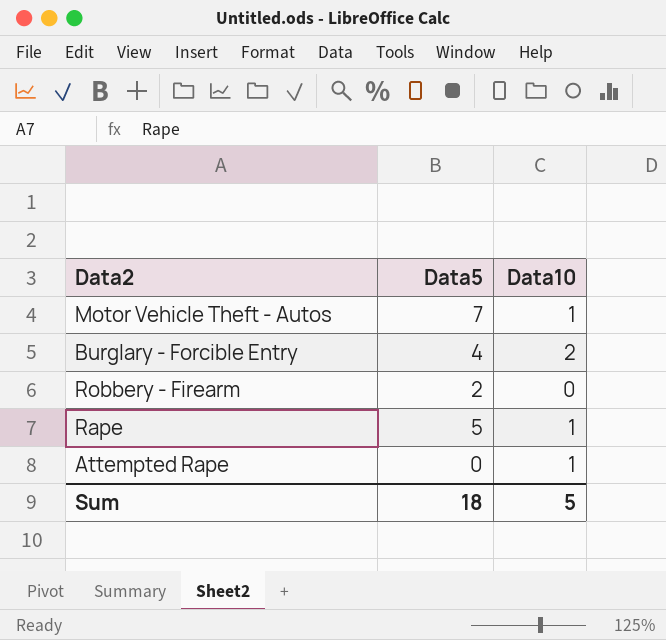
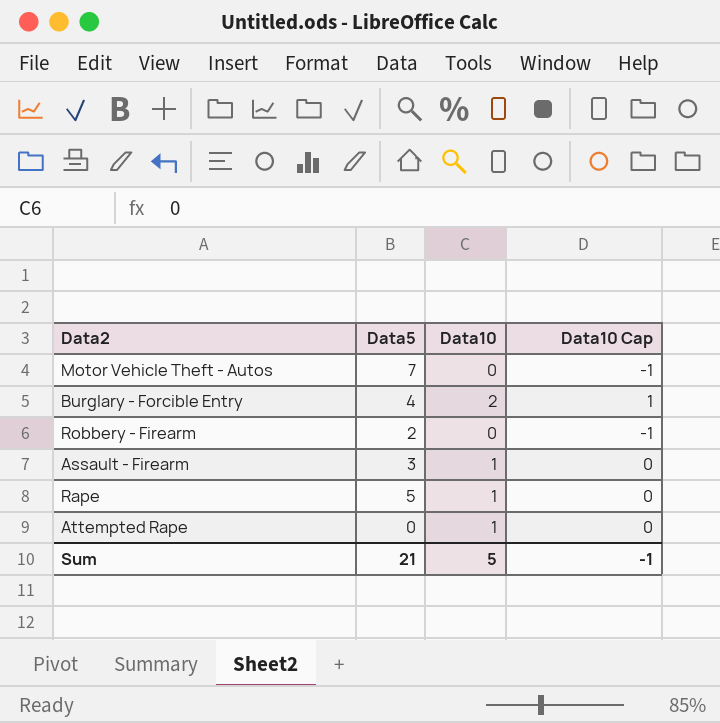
column Data10 Cap | formula: none -> [Data10] - 1
Motor Vehicle Theft - Autos | Data10: 1 -> 0
row Assault - Firearm: none -> 3 | 1 | 0
Sum | Data5: 18 -> 21

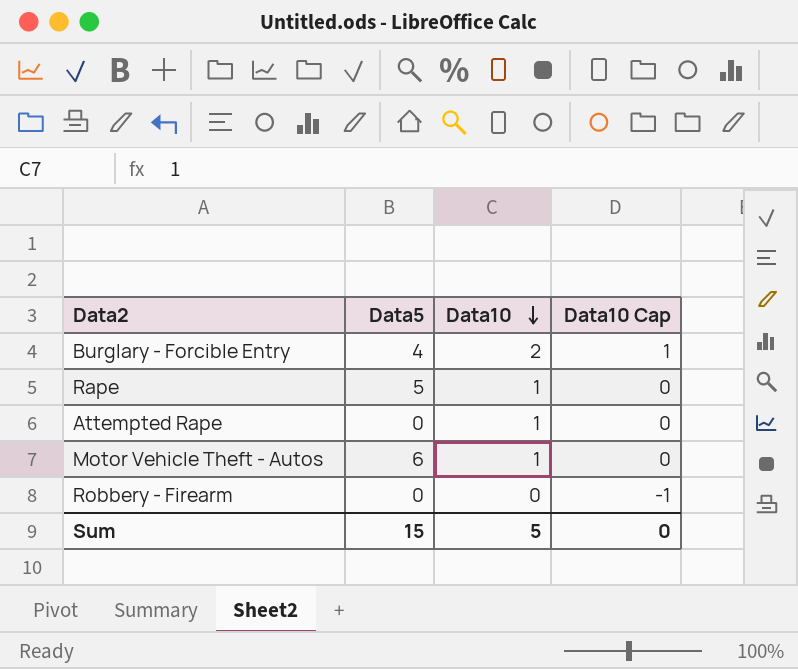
row order: none -> Data10 descending
row Assault - Firearm: 3 | 1 | 0 -> none
Motor Vehicle Theft - Autos | Data5: 7 -> 6
Motor Vehicle Theft - Autos | Data10: 0 -> 1
Motor Vehicle Theft - Autos | Data10 Cap: -1 -> 0
Robbery - Firearm | Data5: 2 -> 0
Sum | Data5: 21 -> 15
Sum | Data10 Cap: -1 -> 0

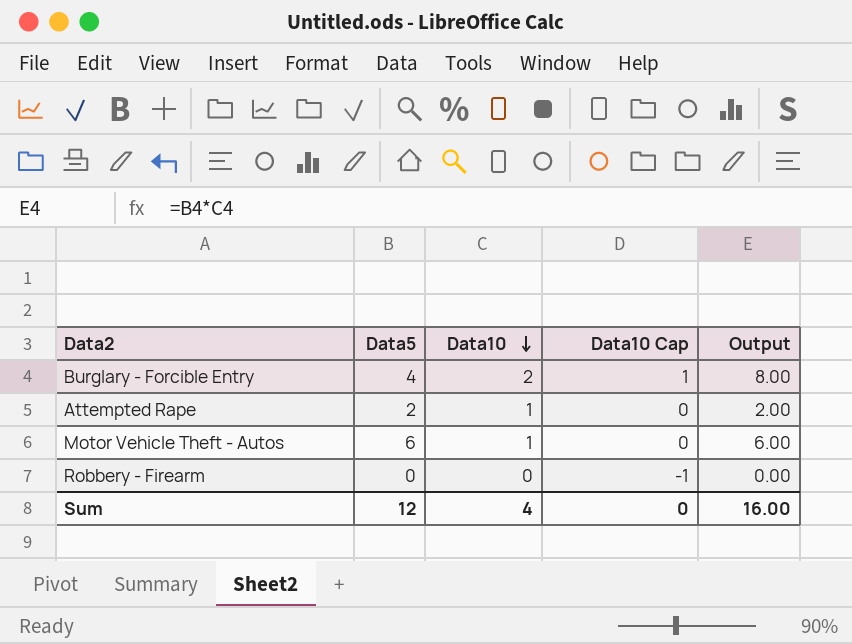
column Output | formula: none -> [Data5] * [Data10]
row Rape: 5 | 1 | 0 -> none
Attempted Rape | Data5: 0 -> 2
Sum | Data5: 15 -> 12
Sum | Data10: 5 -> 4

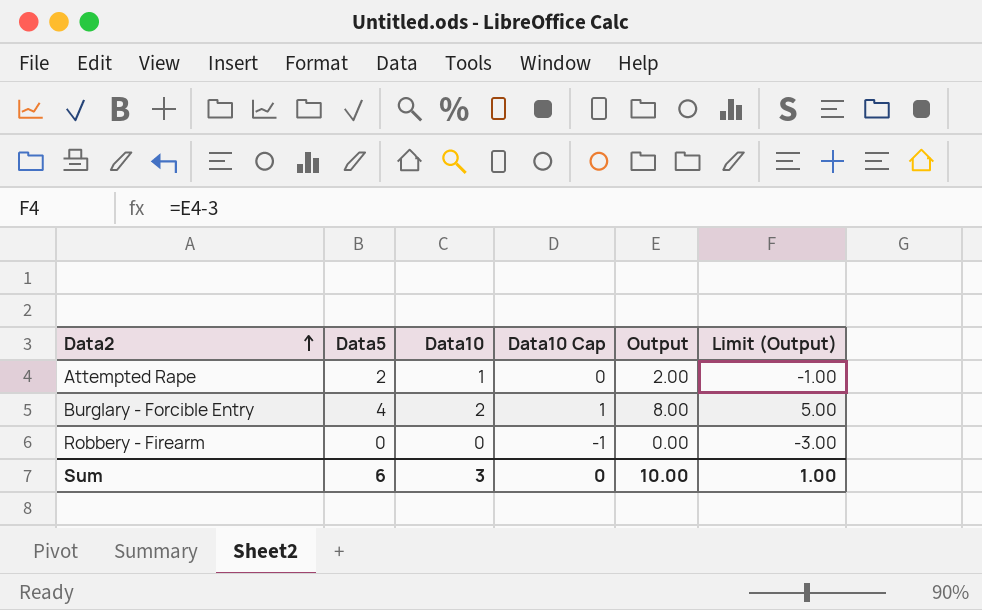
row order: Data10 descending -> Data2 ascending
column Limit (Output) | formula: none -> [Output] - 3
row Motor Vehicle Theft - Autos: 6 | 1 | 0 | 6.00 -> none
Sum | Data5: 12 -> 6
Sum | Data10: 4 -> 3
Sum | Output: 16.00 -> 10.00

